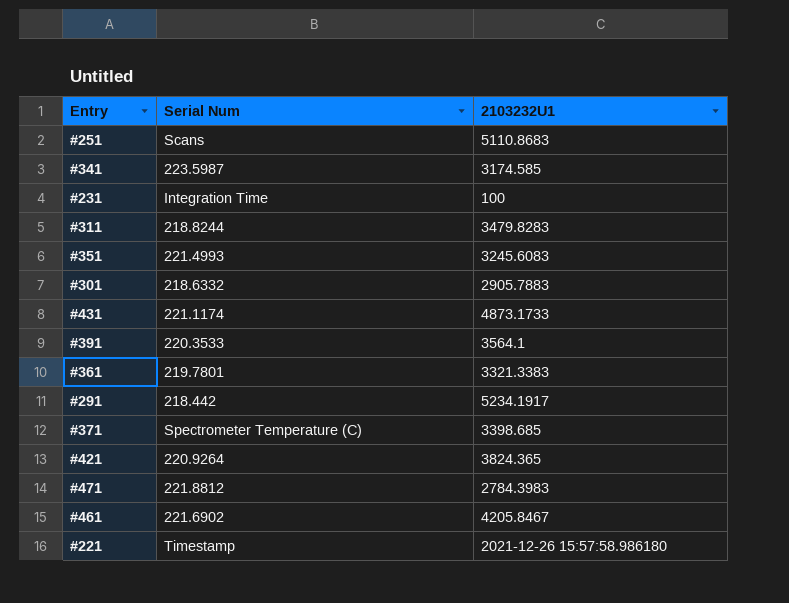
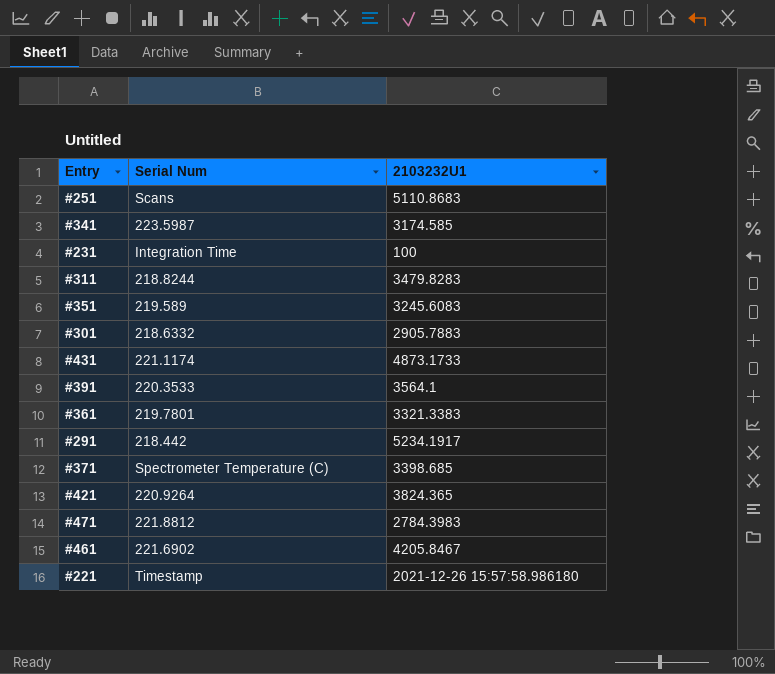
#351 | Serial Num: 221.4993 -> 219.589

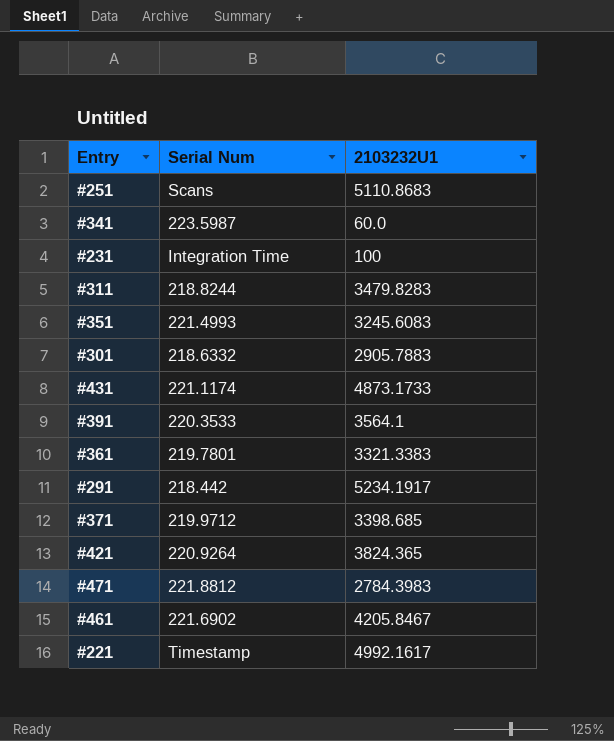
#341 | 2103232U1: 3174.585 -> 60.0
#351 | Serial Num: 219.589 -> 221.4993
#371 | Serial Num: Spectrometer Temperature (C) -> 219.9712
#221 | 2103232U1: 2021-12-26 15:57:58.986180 -> 4992.1617

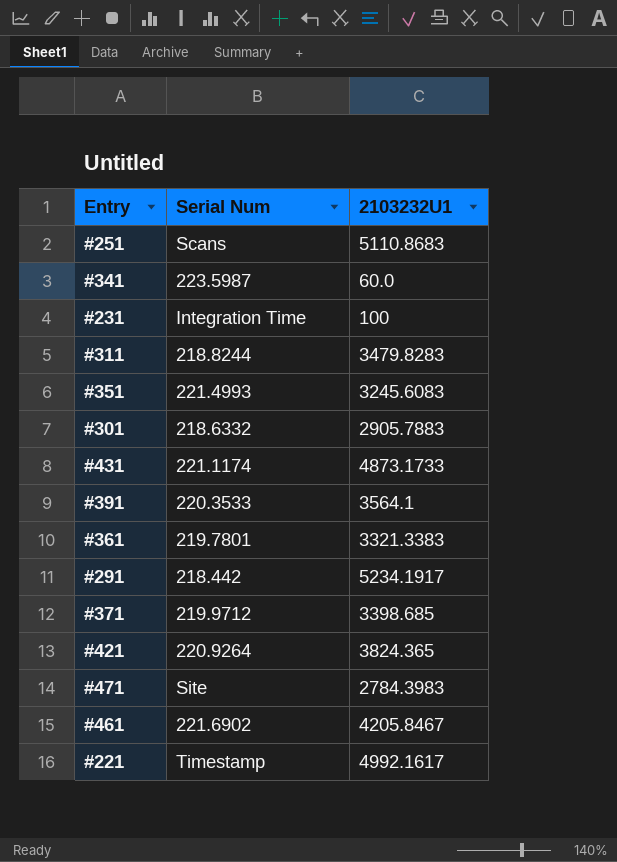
#471 | Serial Num: 221.8812 -> Site

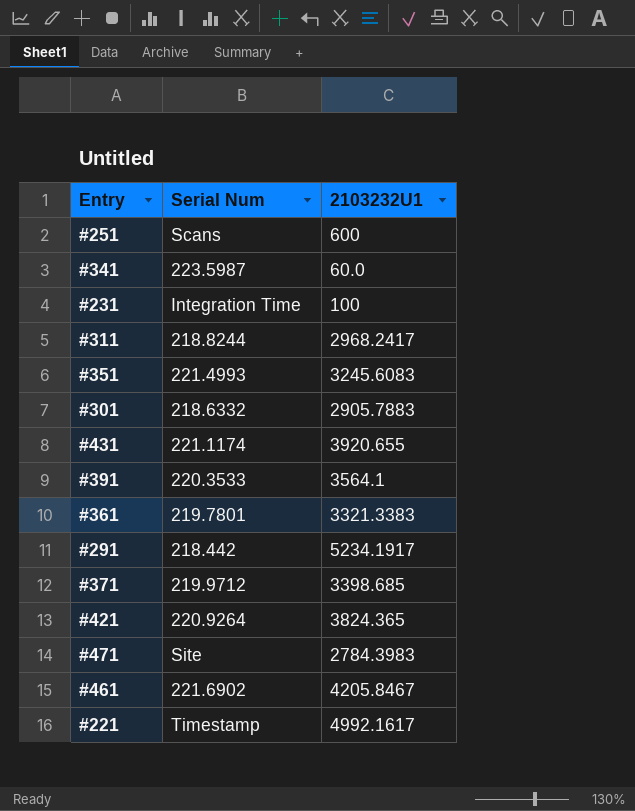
#251 | 2103232U1: 5110.8683 -> 600
#311 | 2103232U1: 3479.8283 -> 2968.2417
#431 | 2103232U1: 4873.1733 -> 3920.655

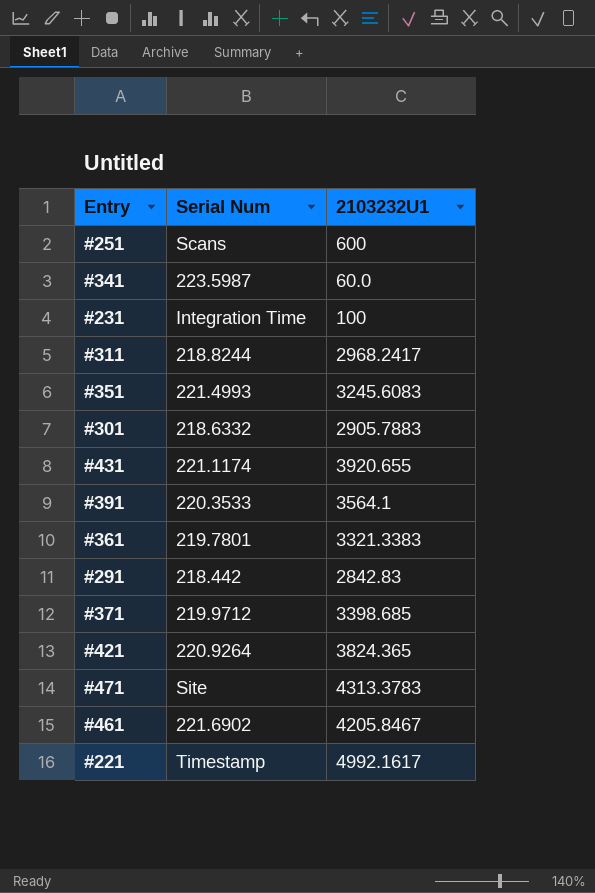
#291 | 2103232U1: 5234.1917 -> 2842.83
#471 | 2103232U1: 2784.3983 -> 4313.3783

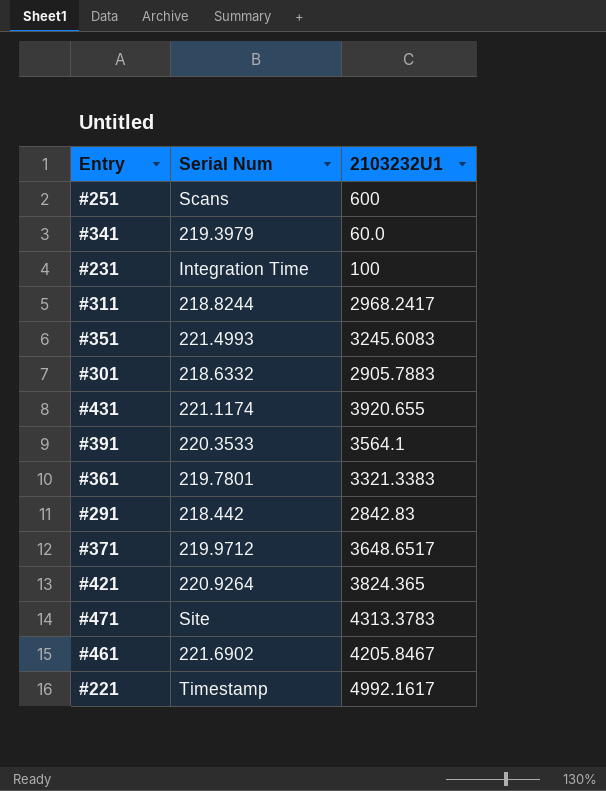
#341 | Serial Num: 223.5987 -> 219.3979
#371 | 2103232U1: 3398.685 -> 3648.6517

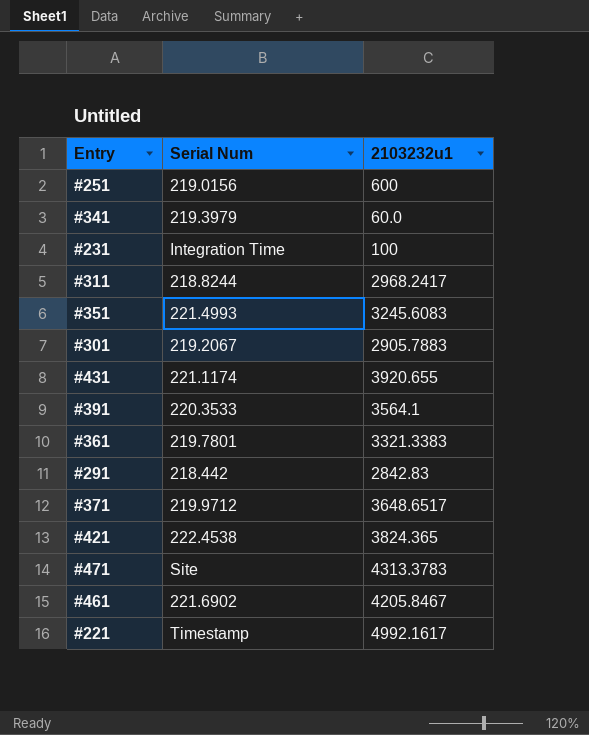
column name: 2103232U1 -> 2103232u1
#251 | Serial Num: Scans -> 219.0156
#301 | Serial Num: 218.6332 -> 219.2067
#421 | Serial Num: 220.9264 -> 222.4538

